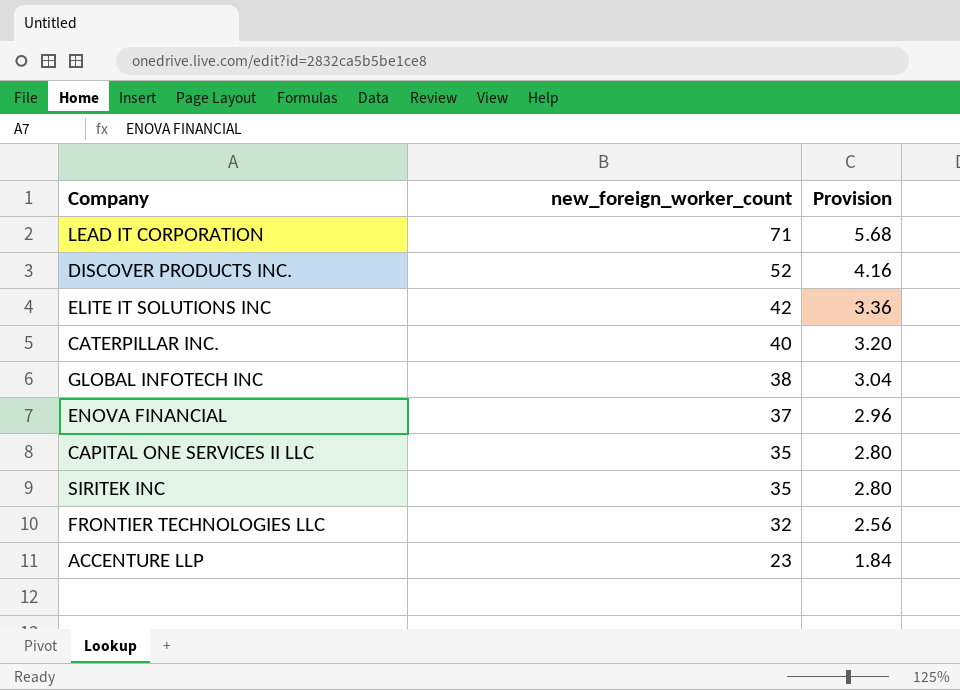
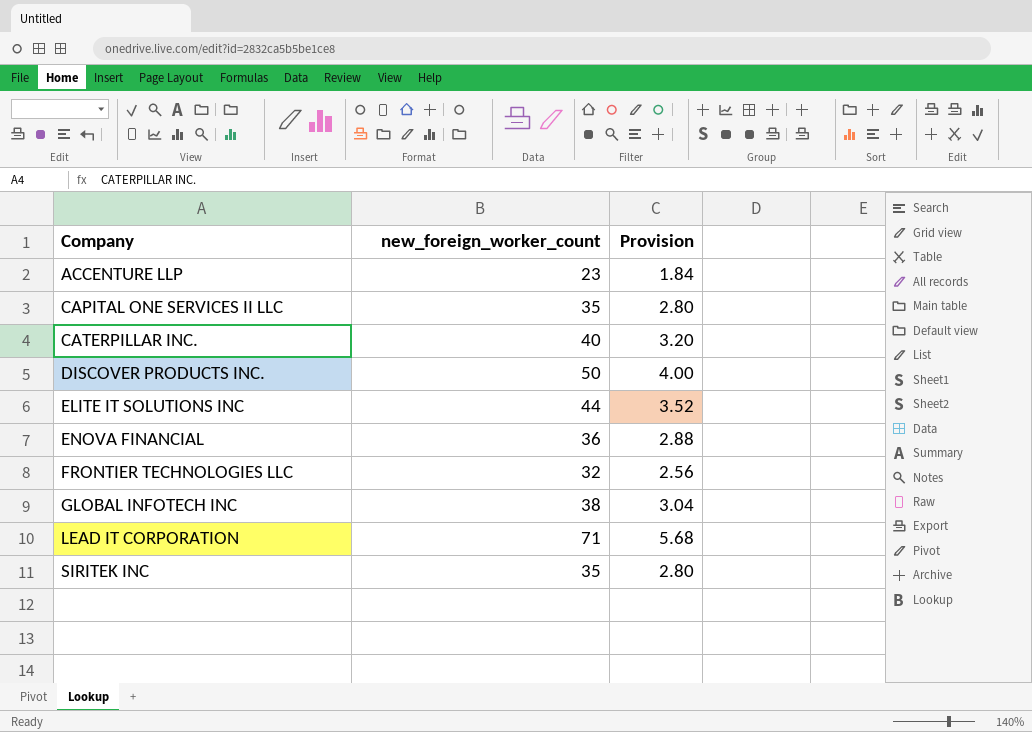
row order: new_foreign_worker_count descending -> Company ascending
DISCOVER PRODUCTS INC. | new_foreign_worker_count: 52 -> 50
DISCOVER PRODUCTS INC. | Provision: 4.16 -> 4.00
ELITE IT SOLUTIONS INC | new_foreign_worker_count: 42 -> 44
ELITE IT SOLUTIONS INC | Provision: 3.36 -> 3.52
ENOVA FINANCIAL | new_foreign_worker_count: 37 -> 36
ENOVA FINANCIAL | Provision: 2.96 -> 2.88

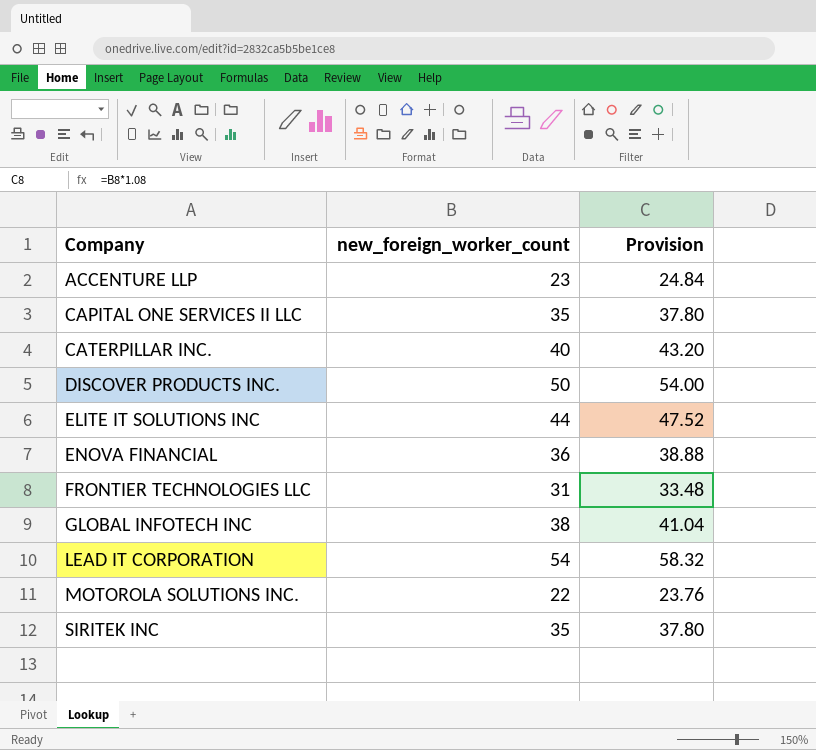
column Provision | formula: [new_foreign_worker_count] * 0.08 -> [new_foreign_worker_count] * 1.08
FRONTIER TECHNOLOGIES LLC | new_foreign_worker_count: 32 -> 31
LEAD IT CORPORATION | new_foreign_worker_count: 71 -> 54
row MOTOROLA SOLUTIONS INC.: none -> 22 | 23.76

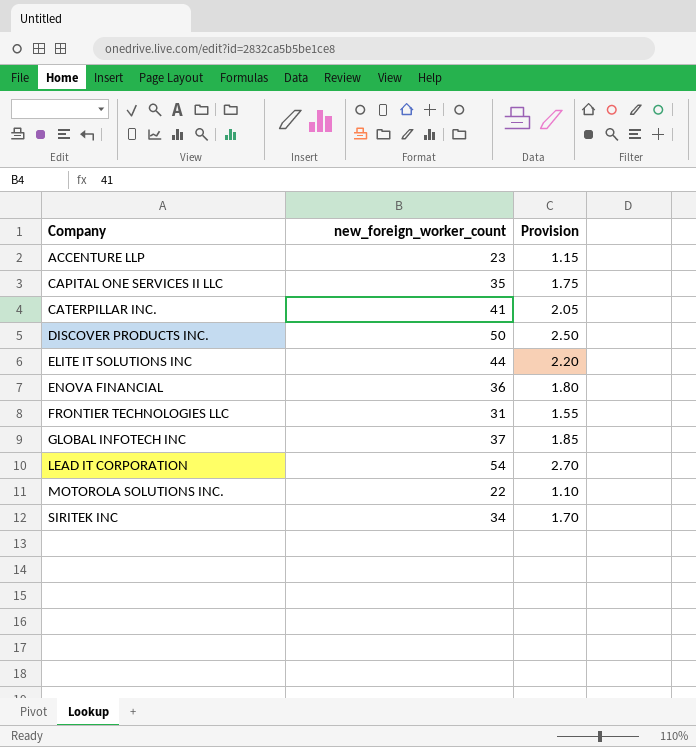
column Provision | formula: [new_foreign_worker_count] * 1.08 -> [new_foreign_worker_count] * 0.05
CATERPILLAR INC. | new_foreign_worker_count: 40 -> 41
GLOBAL INFOTECH INC | new_foreign_worker_count: 38 -> 37
SIRITEK INC | new_foreign_worker_count: 35 -> 34

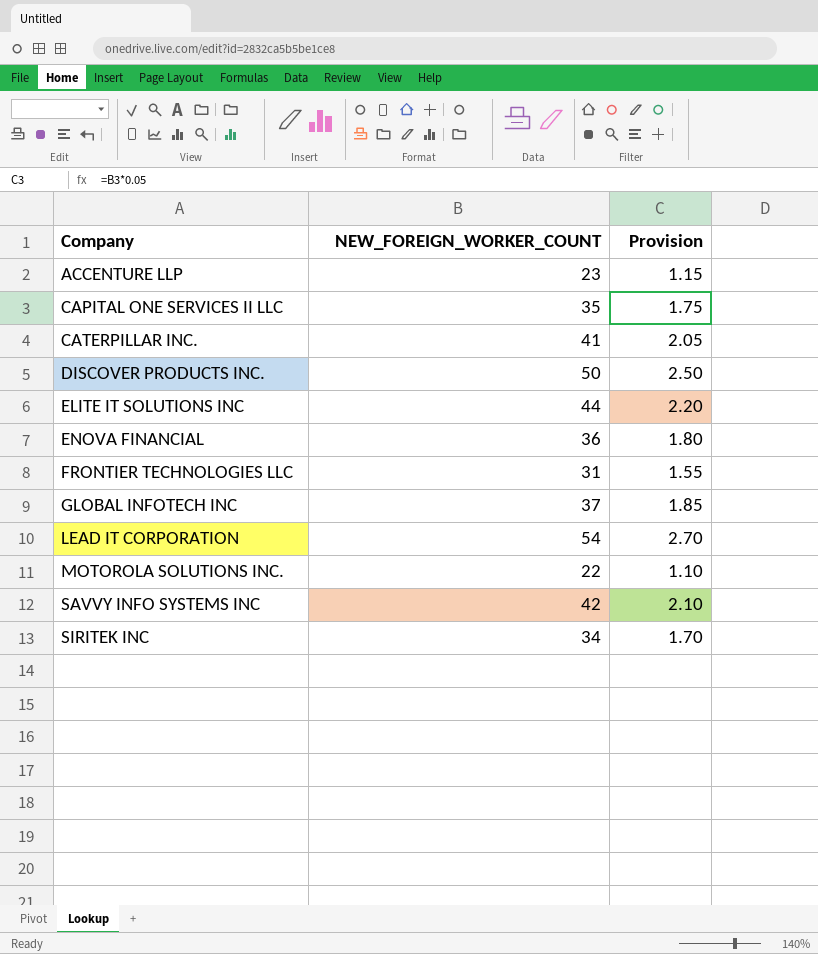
column name: new_foreign_worker_count -> NEW_FOREIGN_WORKER_COUNT
row SAVVY INFO SYSTEMS INC: none -> 42 | 2.10

